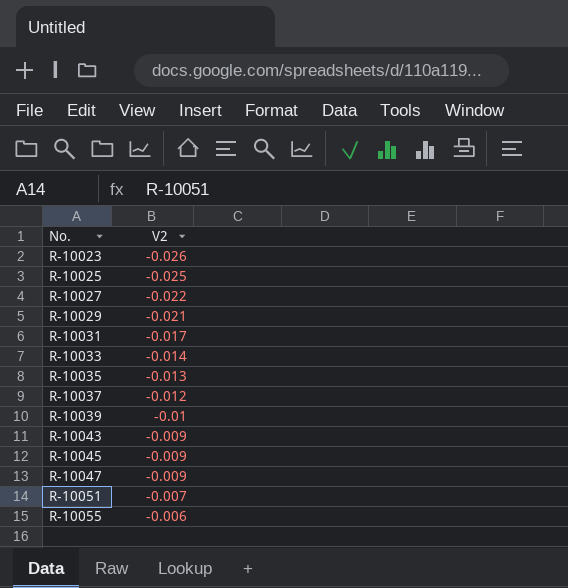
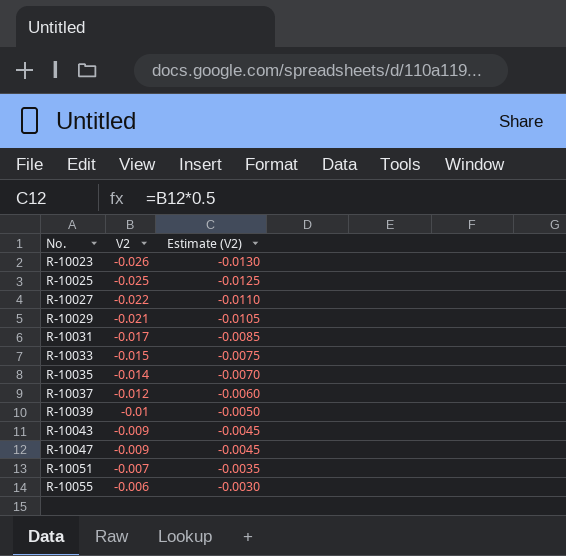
column Estimate (V2) | formula: none -> [V2] * 0.5
row R-10045: -0.009 -> none
R-10033 | V2: -0.014 -> -0.015
R-10035 | V2: -0.013 -> -0.014

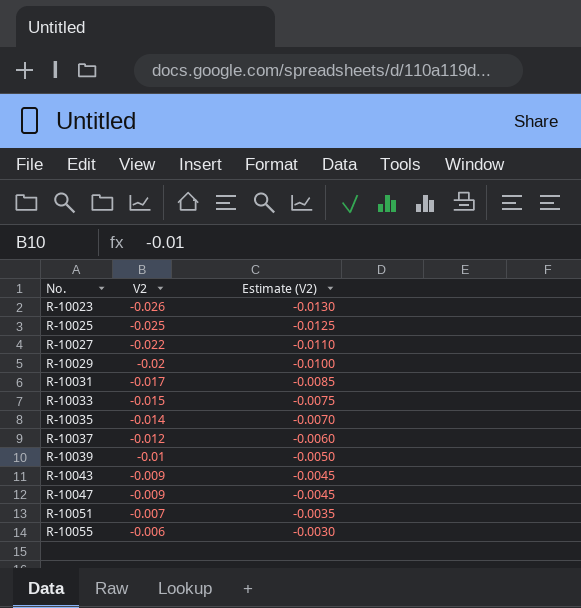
R-10029 | V2: -0.021 -> -0.02
R-10029 | Estimate (V2): -0.0105 -> -0.0100

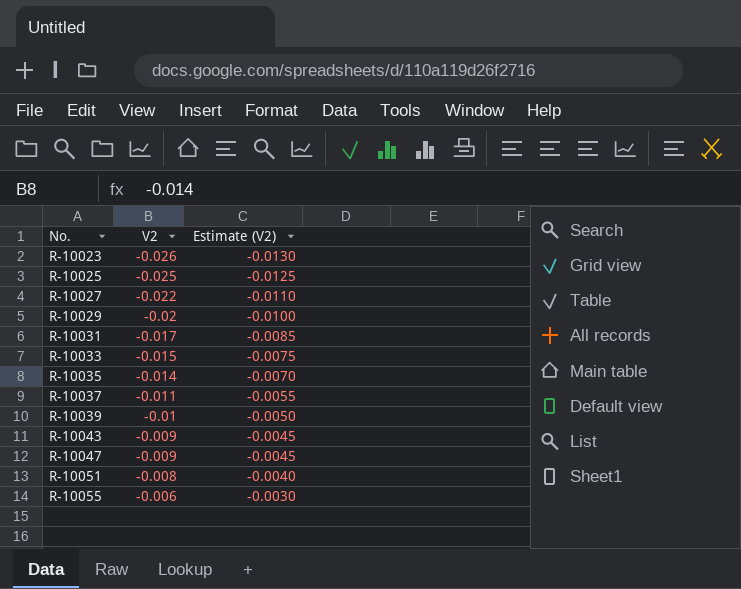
R-10037 | V2: -0.012 -> -0.011
R-10037 | Estimate (V2): -0.0060 -> -0.0055
R-10051 | V2: -0.007 -> -0.008
R-10051 | Estimate (V2): -0.0035 -> -0.0040

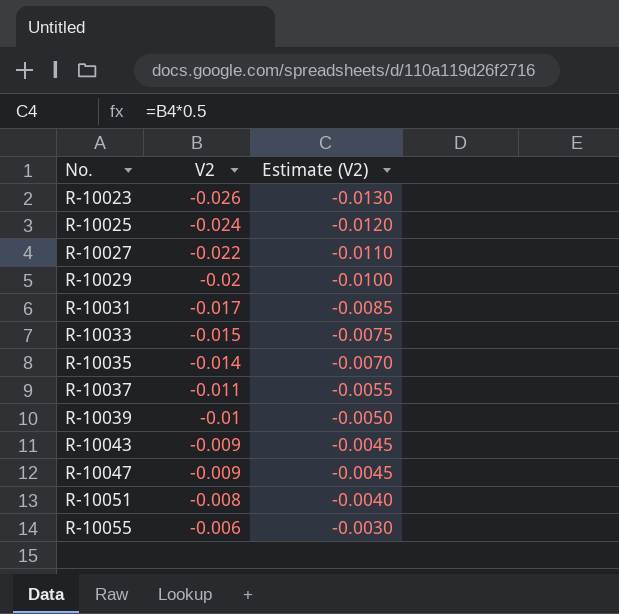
R-10025 | V2: -0.025 -> -0.024
R-10025 | Estimate (V2): -0.0125 -> -0.0120

